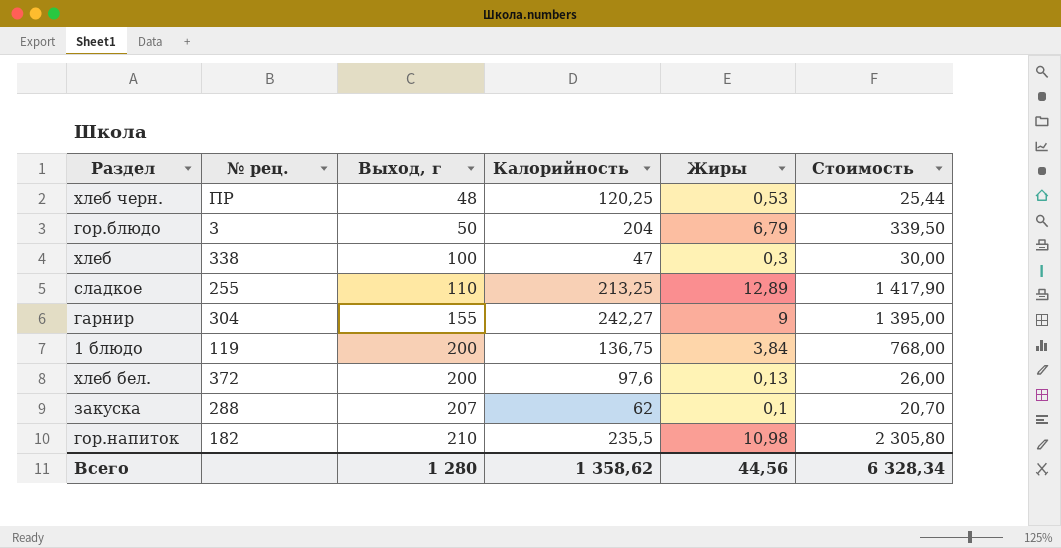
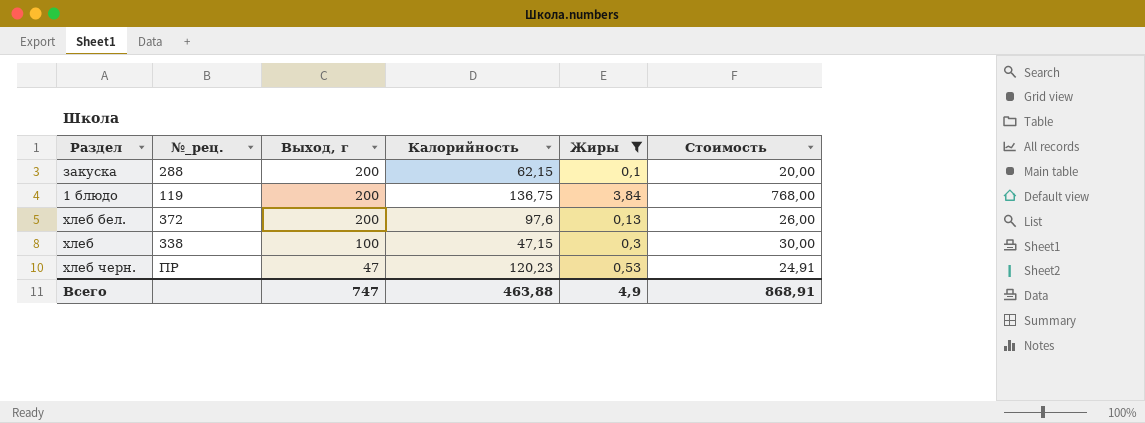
filter: none -> Жиры <= 3,84
row order: Выход, г ascending -> Выход, г descending
column name: № рец. -> №_рец.
закуска | Выход, г: 207 -> 200
закуска | Калорийность: 62 -> 62,15
закуска | Стоимость: 20,70 -> 20,00
хлеб | Калорийность: 47 -> 47,15
хлеб черн. | Выход, г: 48 -> 47
хлеб черн. | Калорийность: 120,25 -> 120,23
хлеб черн. | Стоимость: 25,44 -> 24,91
Всего | Выход, г: 1 280 -> 747
Всего | Калорийность: 1 358,62 -> 463,88
Всего | Жиры: 44,56 -> 4,9
Всего | Стоимость: 6 328,34 -> 868,91

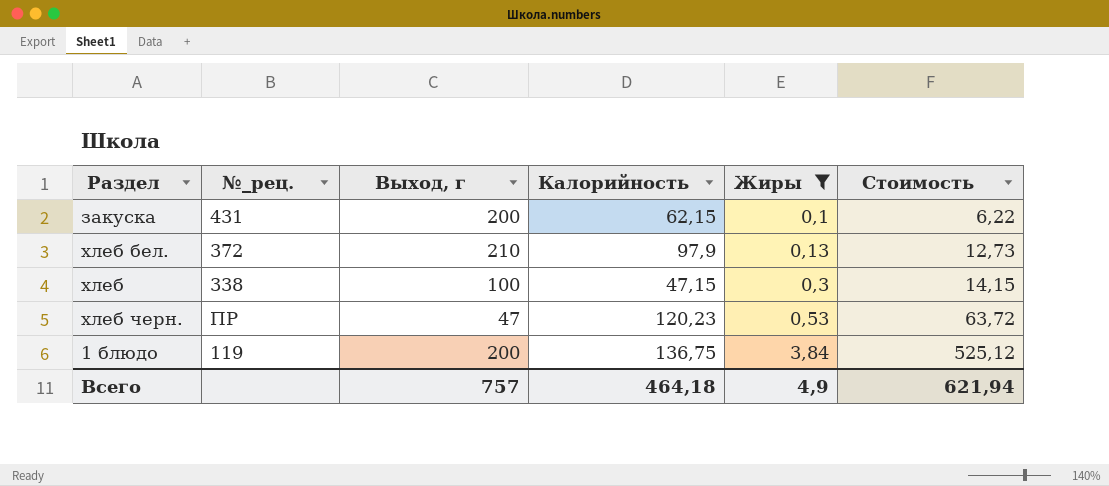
row order: Выход, г descending -> Жиры ascending
column Стоимость | formula: [Выход, г] * [Жиры] -> [Калорийность] * [Жиры]
закуска | №_рец.: 288 -> 431
хлеб бел. | Выход, г: 200 -> 210
хлеб бел. | Калорийность: 97,6 -> 97,9
Всего | Выход, г: 747 -> 757
Всего | Калорийность: 463,88 -> 464,18
Всего | Стоимость: 868,91 -> 621,94

